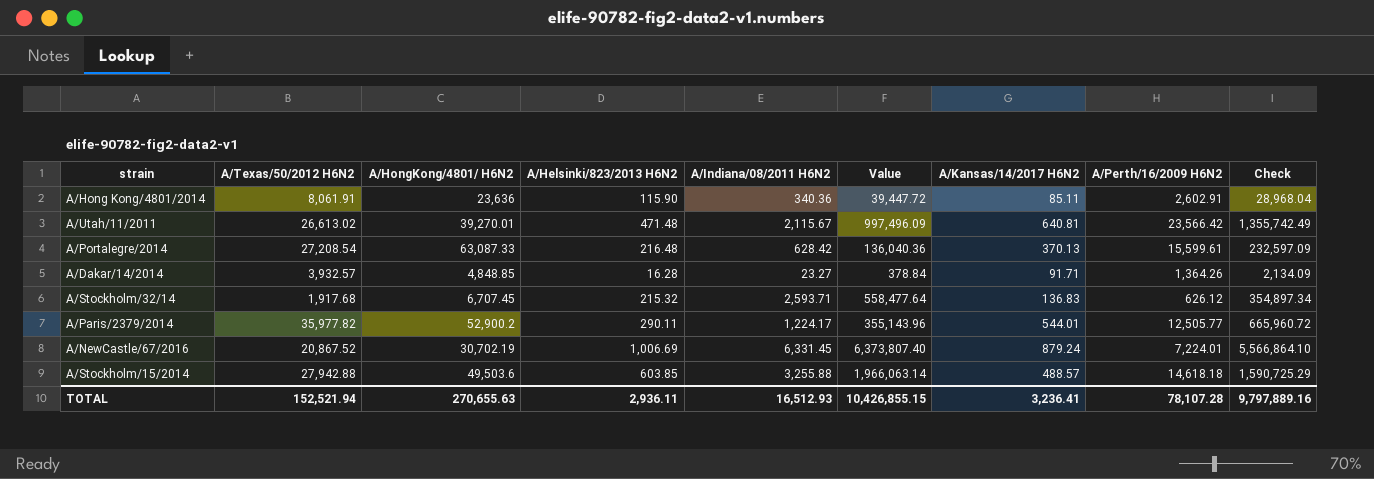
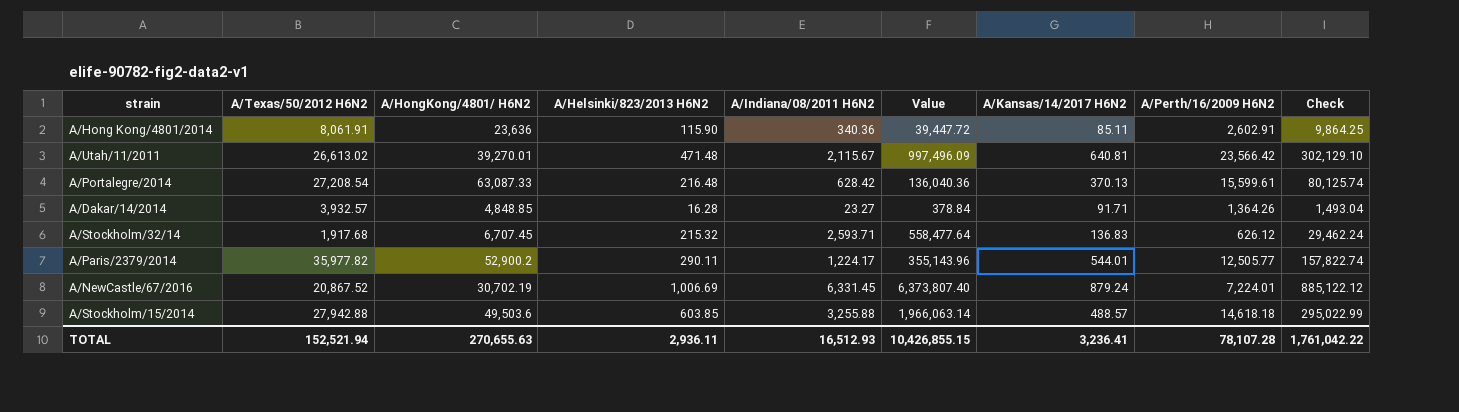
column Check | formula: [A/Indiana/08/2011 H6N2] * [A/Kansas/14/2017 H6N2] -> [A/Helsinki/823/2013 H6N2] * [A/Kansas/14/2017 H6N2]
TOTAL | Check: 9,797,889.16 -> 1,761,042.22

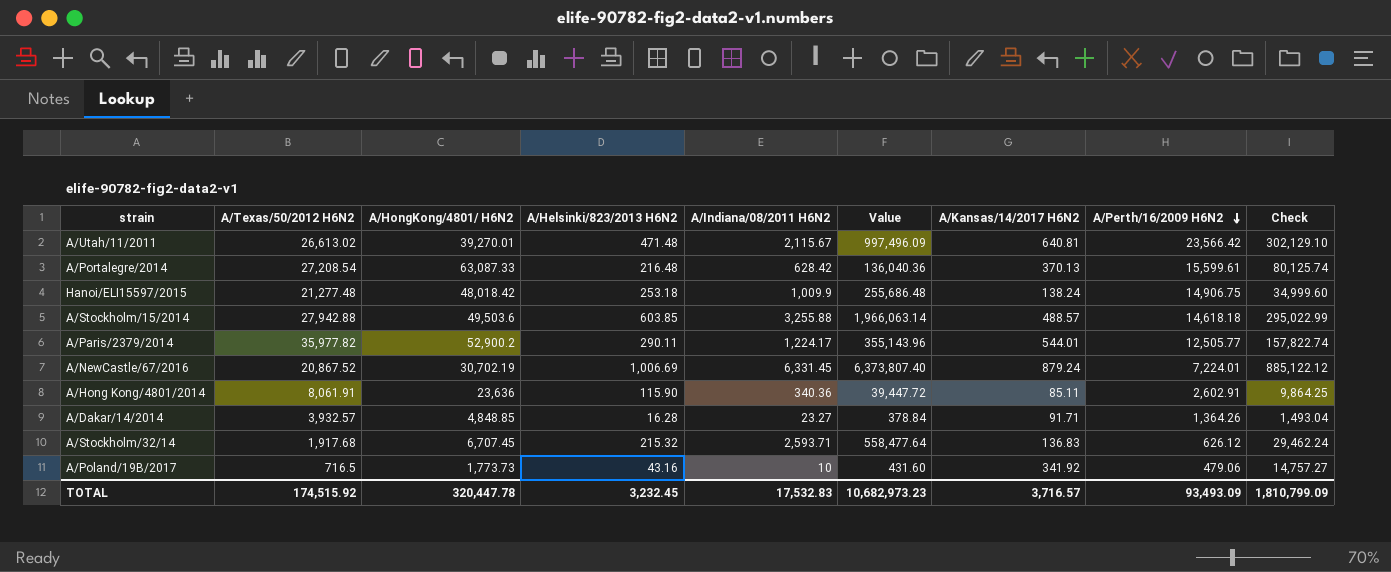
row order: none -> A/Perth/16/2009 H6N2 descending
row Hanoi/ELI15597/2015: none -> 21,277.48 | 48,018.42 | 253.18 | 1,009.9 | 255,686.48 | 138.24 | 14,906.75 | 34,999.60
row A/Poland/19B/2017: none -> 716.5 | 1,773.73 | 43.16 | 10 | 431.60 | 341.92 | 479.06 | 14,757.27
TOTAL | A/Texas/50/2012 H6N2: 152,521.94 -> 174,515.92
TOTAL | A/HongKong/4801/ H6N2: 270,655.63 -> 320,447.78
TOTAL | A/Helsinki/823/2013 H6N2: 2,936.11 -> 3,232.45
TOTAL | A/Indiana/08/2011 H6N2: 16,512.93 -> 17,532.83
TOTAL | Value: 10,426,855.15 -> 10,682,973.23
TOTAL | A/Kansas/14/2017 H6N2: 3,236.41 -> 3,716.57
TOTAL | A/Perth/16/2009 H6N2: 78,107.28 -> 93,493.09
TOTAL | Check: 1,761,042.22 -> 1,810,799.09

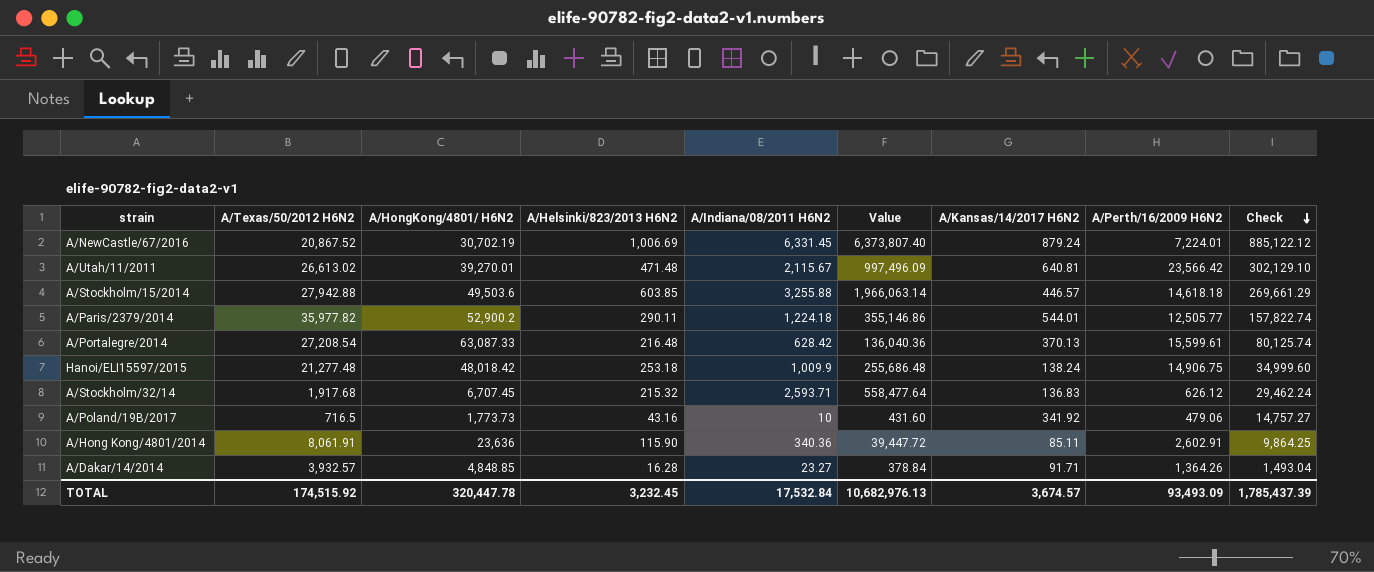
row order: A/Perth/16/2009 H6N2 descending -> Check descending
A/Stockholm/15/2014 | A/Kansas/14/2017 H6N2: 488.57 -> 446.57
A/Stockholm/15/2014 | Check: 295,022.99 -> 269,661.29
A/Paris/2379/2014 | A/Indiana/08/2011 H6N2: 1,224.17 -> 1,224.18
A/Paris/2379/2014 | Value: 355,143.96 -> 355,146.86
TOTAL | A/Indiana/08/2011 H6N2: 17,532.83 -> 17,532.84
TOTAL | Value: 10,682,973.23 -> 10,682,976.13
TOTAL | A/Kansas/14/2017 H6N2: 3,716.57 -> 3,674.57
TOTAL | Check: 1,810,799.09 -> 1,785,437.39

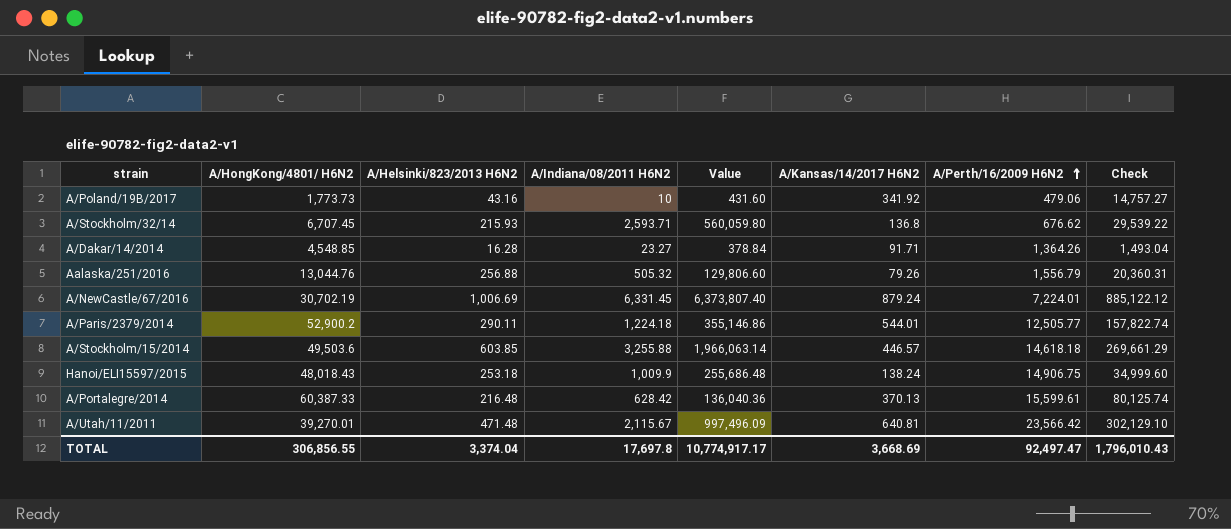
row order: Check descending -> A/Perth/16/2009 H6N2 ascending
column A/Texas/50/2012 H6N2 | position: 2 -> none
row A/Hong Kong/4801/2014: 8,061.91 | 23,636 | 115.90 | 340.36 | 39,447.72 | 85.11 | 2,602.91 | 9,864.25 -> none
A/Stockholm/32/14 | A/Helsinki/823/2013 H6N2: 215.32 -> 215.93
A/Stockholm/32/14 | Value: 558,477.64 -> 560,059.80
A/Stockholm/32/14 | A/Kansas/14/2017 H6N2: 136.83 -> 136.8
A/Stockholm/32/14 | A/Perth/16/2009 H6N2: 626.12 -> 676.62
A/Stockholm/32/14 | Check: 29,462.24 -> 29,539.22
A/Dakar/14/2014 | A/HongKong/4801/ H6N2: 4,848.85 -> 4,548.85
row Aalaska/251/2016: none -> 13,044.76 | 256.88 | 505.32 | 129,806.60 | 79.26 | 1,556.79 | 20,360.31
Hanoi/ELI15597/2015 | A/HongKong/4801/ H6N2: 48,018.42 -> 48,018.43
A/Portalegre/2014 | A/HongKong/4801/ H6N2: 63,087.33 -> 60,387.33
TOTAL | A/HongKong/4801/ H6N2: 320,447.78 -> 306,856.55
TOTAL | A/Helsinki/823/2013 H6N2: 3,232.45 -> 3,374.04
TOTAL | A/Indiana/08/2011 H6N2: 17,532.84 -> 17,697.8
TOTAL | Value: 10,682,976.13 -> 10,774,917.17
TOTAL | A/Kansas/14/2017 H6N2: 3,674.57 -> 3,668.69
TOTAL | A/Perth/16/2009 H6N2: 93,493.09 -> 92,497.47
TOTAL | Check: 1,785,437.39 -> 1,796,010.43

